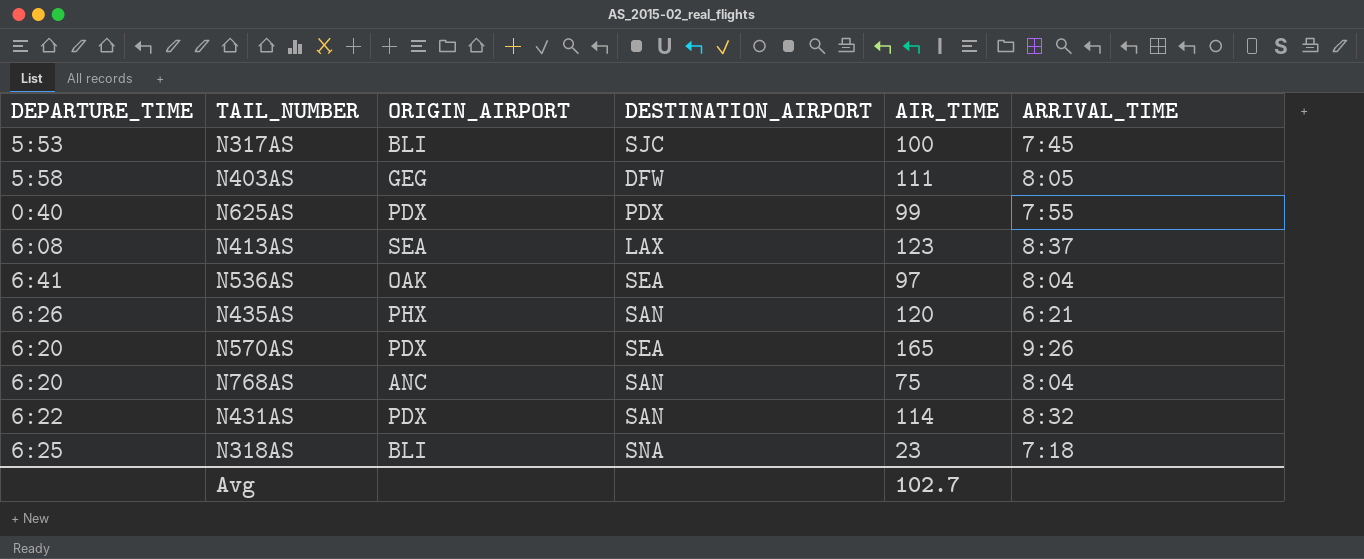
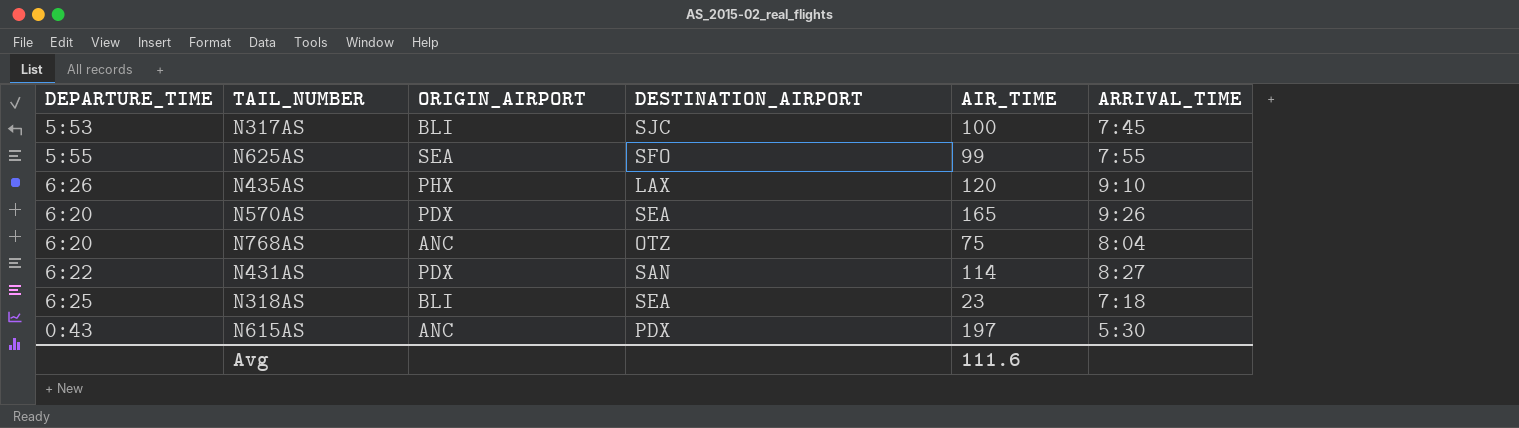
row N403AS: 5:58 | GEG | DFW | 111 | 8:05 -> none
row N413AS: 6:08 | SEA | LAX | 123 | 8:37 -> none
row N536AS: 6:41 | OAK | SEA | 97 | 8:04 -> none
N625AS | DEPARTURE_TIME: 0:40 -> 5:55
N625AS | ORIGIN_AIRPORT: PDX -> SEA
N625AS | DESTINATION_AIRPORT: PDX -> SFO
N435AS | DESTINATION_AIRPORT: SAN -> LAX
N435AS | ARRIVAL_TIME: 6:21 -> 9:10
N768AS | DESTINATION_AIRPORT: SAN -> OTZ
N431AS | ARRIVAL_TIME: 8:32 -> 8:27
N318AS | DESTINATION_AIRPORT: SNA -> SEA
row N615AS: none -> 0:43 | ANC | PDX | 197 | 5:30
Avg | AIR_TIME: 102.7 -> 111.6

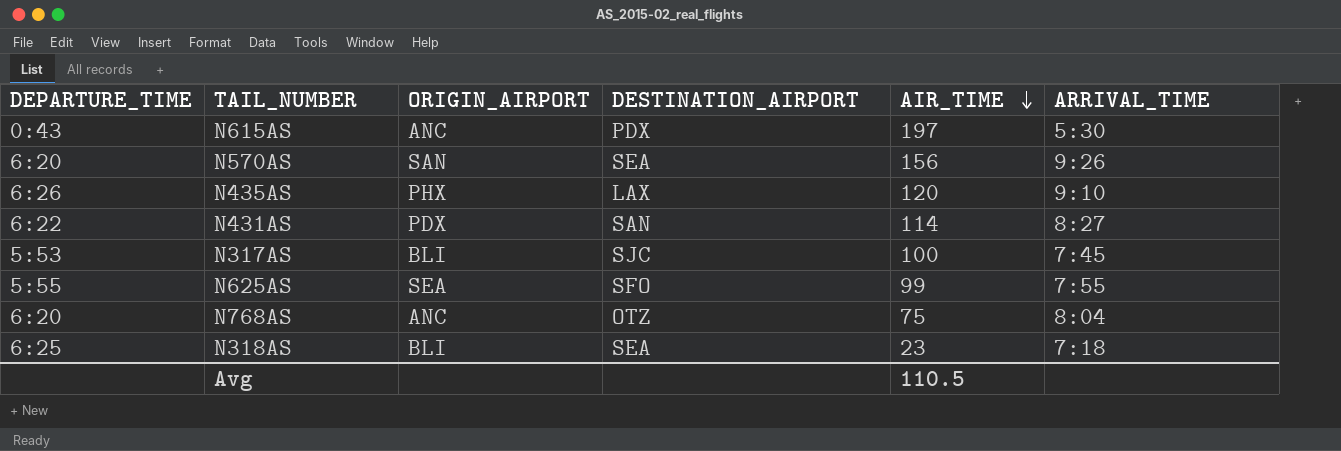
row order: none -> AIR_TIME descending
N570AS | ORIGIN_AIRPORT: PDX -> SAN
N570AS | AIR_TIME: 165 -> 156
Avg | AIR_TIME: 111.6 -> 110.5

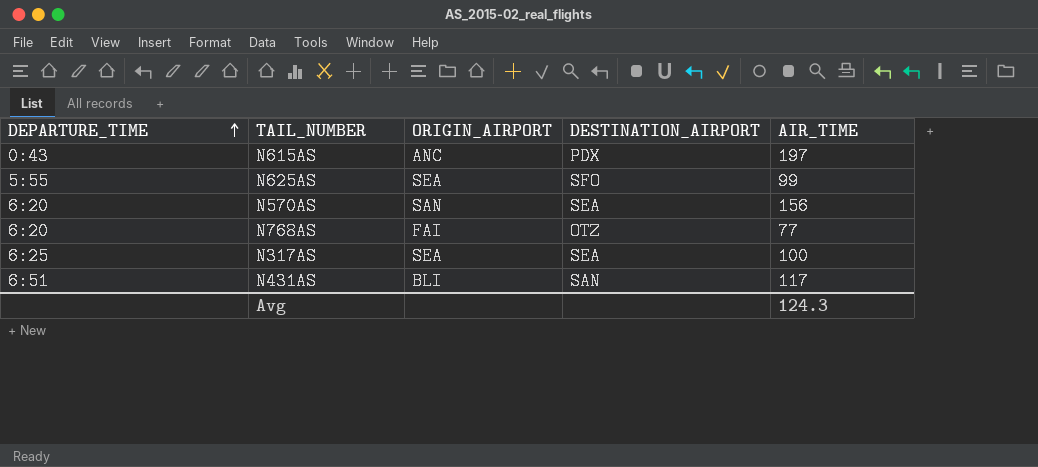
row order: AIR_TIME descending -> DEPARTURE_TIME ascending
column ARRIVAL_TIME | position: 6 -> none
row N435AS: 6:26 | PHX | LAX | 120 | 9:10 -> none
row N318AS: 6:25 | BLI | SEA | 23 | 7:18 -> none
N768AS | ORIGIN_AIRPORT: ANC -> FAI
N768AS | AIR_TIME: 75 -> 77
N317AS | DEPARTURE_TIME: 5:53 -> 6:25
N317AS | ORIGIN_AIRPORT: BLI -> SEA
N317AS | DESTINATION_AIRPORT: SJC -> SEA
N431AS | DEPARTURE_TIME: 6:22 -> 6:51
N431AS | ORIGIN_AIRPORT: PDX -> BLI
N431AS | AIR_TIME: 114 -> 117
Avg | AIR_TIME: 110.5 -> 124.3

